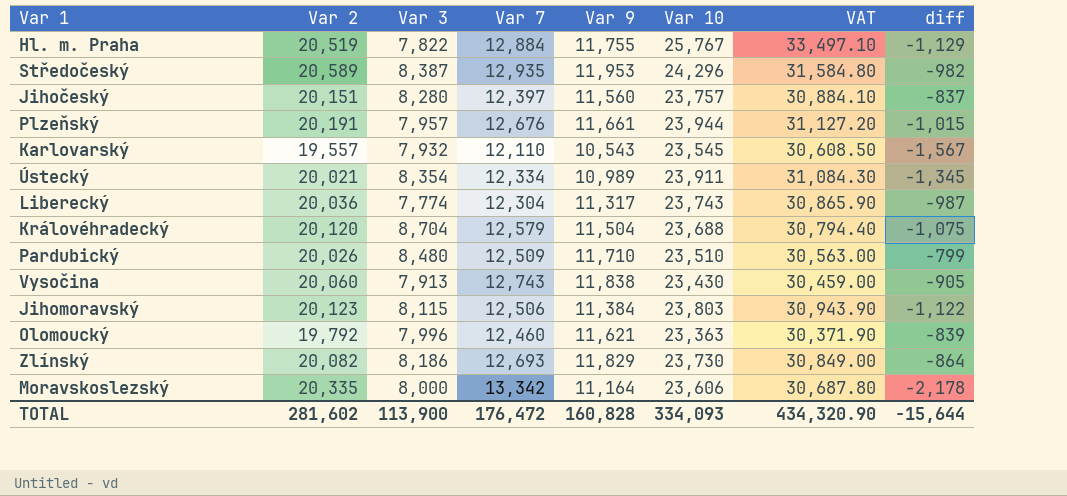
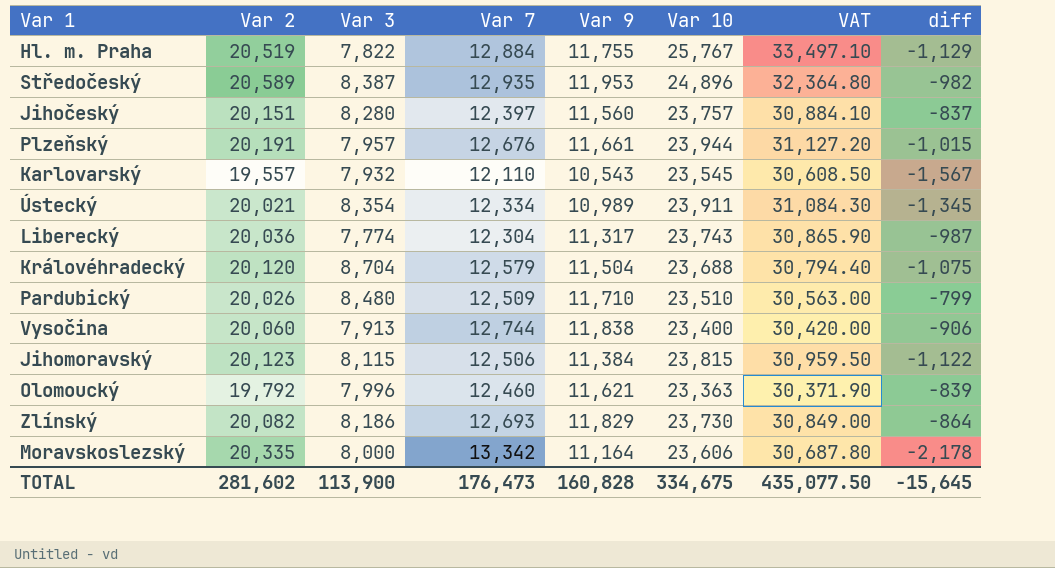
Středočeský | Var 10: 24,296 -> 24,896
Středočeský | VAT: 31,584.80 -> 32,364.80
Vysočina | Var 7: 12,743 -> 12,744
Vysočina | Var 10: 23,430 -> 23,400
Vysočina | VAT: 30,459.00 -> 30,420.00
Vysočina | diff: -905 -> -906
Jihomoravský | Var 10: 23,803 -> 23,815
Jihomoravský | VAT: 30,943.90 -> 30,959.50
TOTAL | Var 7: 176,472 -> 176,473
TOTAL | Var 10: 334,093 -> 334,675
TOTAL | VAT: 434,320.90 -> 435,077.50
TOTAL | diff: -15,644 -> -15,645

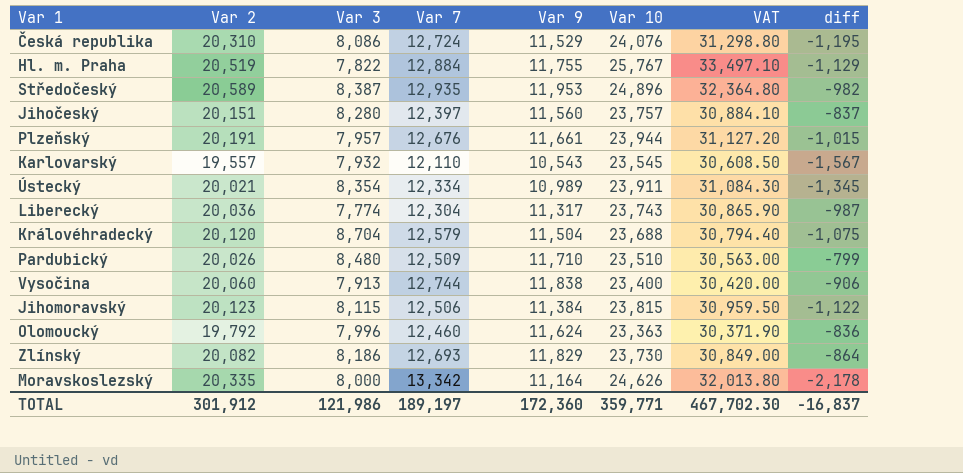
row Česká republika: none -> 20,310 | 8,086 | 12,724 | 11,529 | 24,076 | 31,298.80 | -1,195
Olomoucký | Var 9: 11,621 -> 11,624
Olomoucký | diff: -839 -> -836
Moravskoslezský | Var 10: 23,606 -> 24,626
Moravskoslezský | VAT: 30,687.80 -> 32,013.80
TOTAL | Var 2: 281,602 -> 301,912
TOTAL | Var 3: 113,900 -> 121,986
TOTAL | Var 7: 176,473 -> 189,197
TOTAL | Var 9: 160,828 -> 172,360
TOTAL | Var 10: 334,675 -> 359,771
TOTAL | VAT: 435,077.50 -> 467,702.30
TOTAL | diff: -15,645 -> -16,837

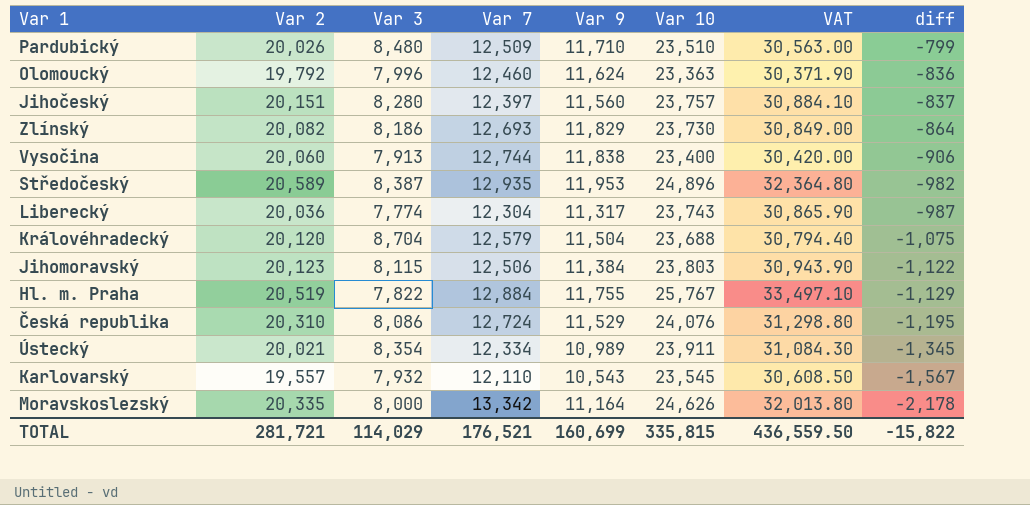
row order: none -> diff descending
row Plzeňský: 20,191 | 7,957 | 12,676 | 11,661 | 23,944 | 31,127.20 | -1,015 -> none
Jihomoravský | Var 10: 23,815 -> 23,803
Jihomoravský | VAT: 30,959.50 -> 30,943.90
TOTAL | Var 2: 301,912 -> 281,721
TOTAL | Var 3: 121,986 -> 114,029
TOTAL | Var 7: 189,197 -> 176,521
TOTAL | Var 9: 172,360 -> 160,699
TOTAL | Var 10: 359,771 -> 335,815
TOTAL | VAT: 467,702.30 -> 436,559.50
TOTAL | diff: -16,837 -> -15,822

